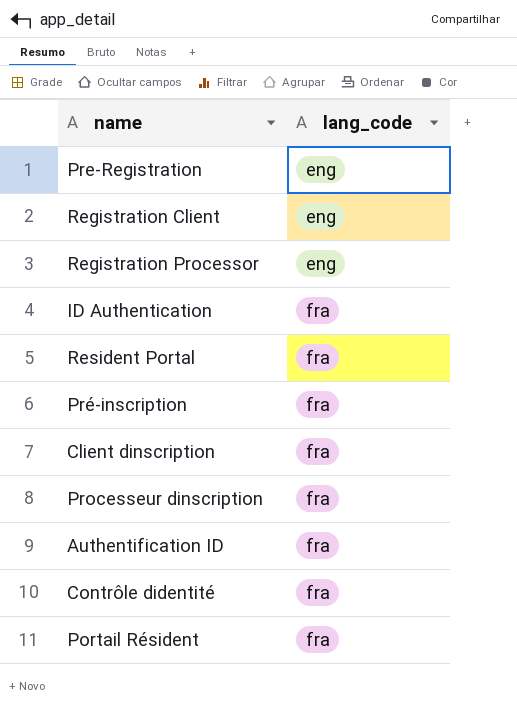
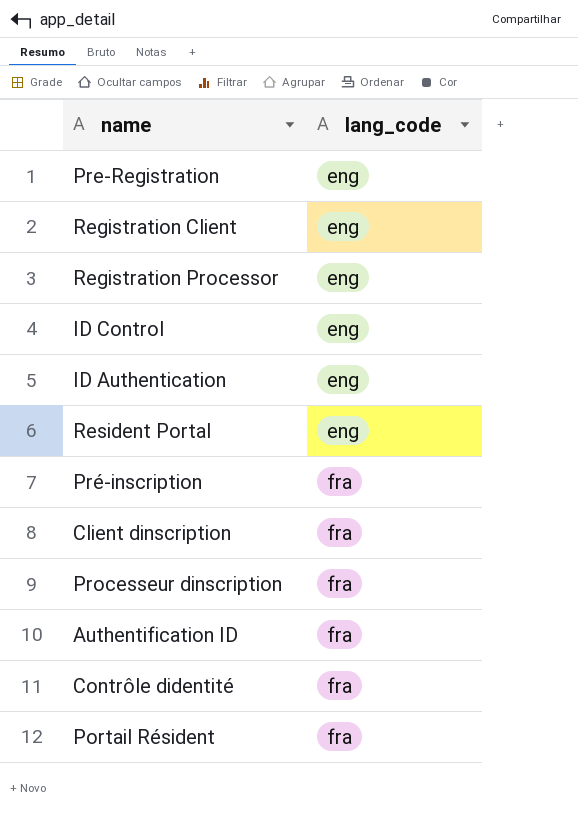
row ID Control: none -> eng
ID Authentication | lang_code: fra -> eng
Resident Portal | lang_code: fra -> eng

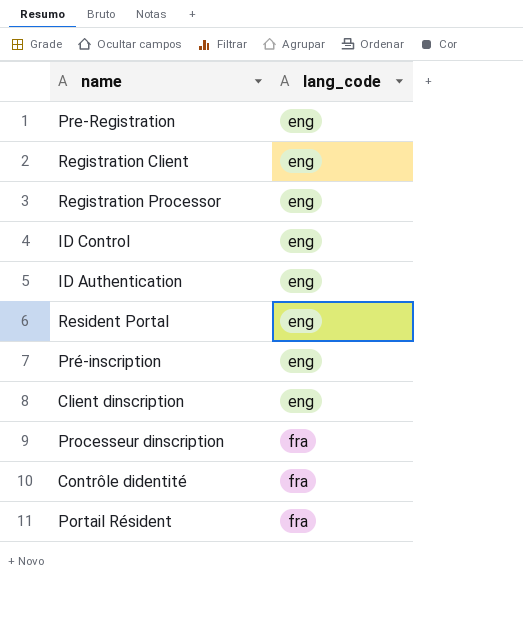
row Authentification ID: fra -> none
Pré-inscription | lang_code: fra -> eng
Client dinscription | lang_code: fra -> eng

